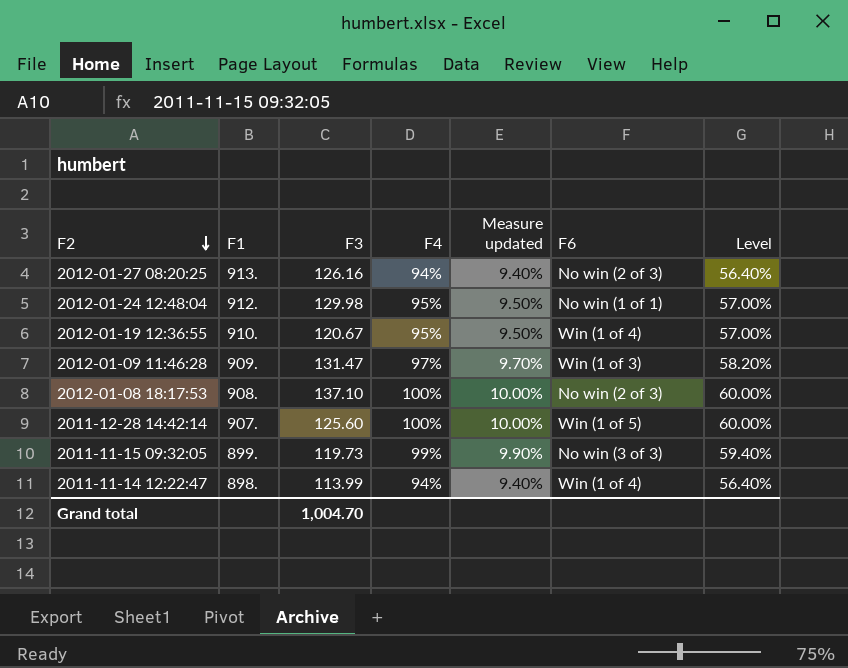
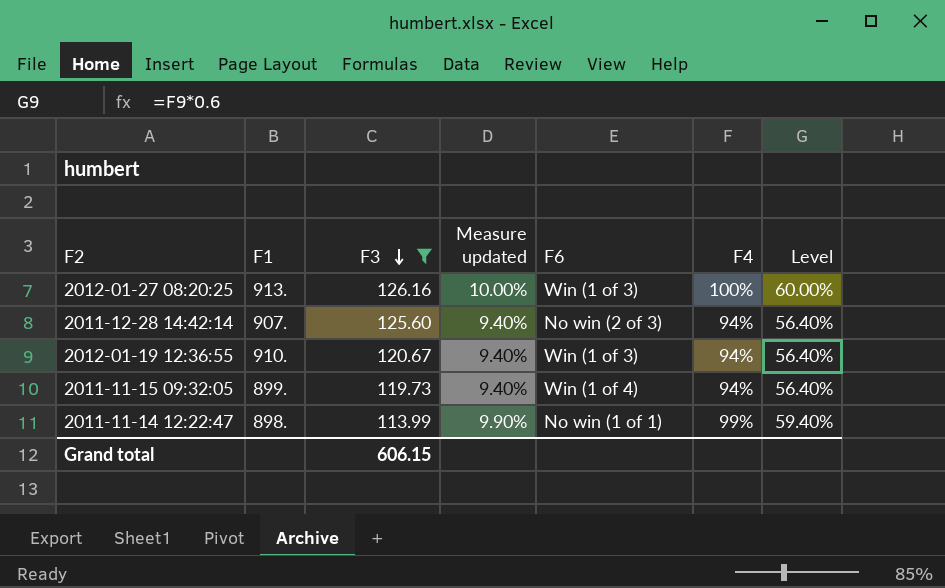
filter: none -> F3 <= 126.16
row order: F2 descending -> F3 descending
column F4 | position: 4 -> 6
2012-01-27 08:20:25 | Measure updated: 9.40% -> 10.00%
2012-01-27 08:20:25 | F6: No win (2 of 3) -> Win (1 of 3)
2012-01-27 08:20:25 | F4: 94% -> 100%
2012-01-27 08:20:25 | Level: 56.40% -> 60.00%
2011-12-28 14:42:14 | Measure updated: 10.00% -> 9.40%
2011-12-28 14:42:14 | F6: Win (1 of 5) -> No win (2 of 3)
2011-12-28 14:42:14 | F4: 100% -> 94%
2011-12-28 14:42:14 | Level: 60.00% -> 56.40%
2012-01-19 12:36:55 | Measure updated: 9.50% -> 9.40%
2012-01-19 12:36:55 | F6: Win (1 of 4) -> Win (1 of 3)
2012-01-19 12:36:55 | F4: 95% -> 94%
2012-01-19 12:36:55 | Level: 57.00% -> 56.40%
2011-11-15 09:32:05 | Measure updated: 9.90% -> 9.40%
2011-11-15 09:32:05 | F6: No win (3 of 3) -> Win (1 of 4)
2011-11-15 09:32:05 | F4: 99% -> 94%
2011-11-15 09:32:05 | Level: 59.40% -> 56.40%
2011-11-14 12:22:47 | Measure updated: 9.40% -> 9.90%
2011-11-14 12:22:47 | F6: Win (1 of 4) -> No win (1 of 1)
2011-11-14 12:22:47 | F4: 94% -> 99%
2011-11-14 12:22:47 | Level: 56.40% -> 59.40%
Grand total | F3: 1,004.70 -> 606.15

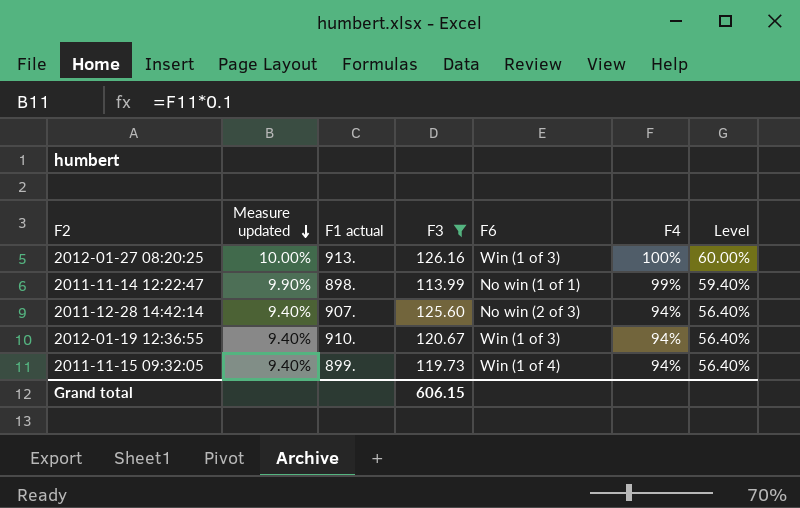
row order: F3 descending -> Measure updated descending
column Measure updated | position: 4 -> 2
column name: F1 -> F1 actual

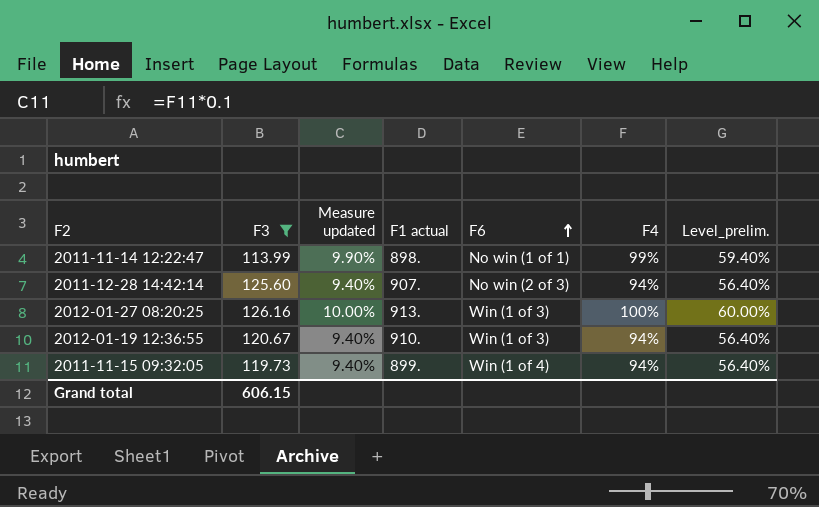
row order: Measure updated descending -> F6 ascending
column F3 | position: 4 -> 2
column name: Level -> Level_prelim.

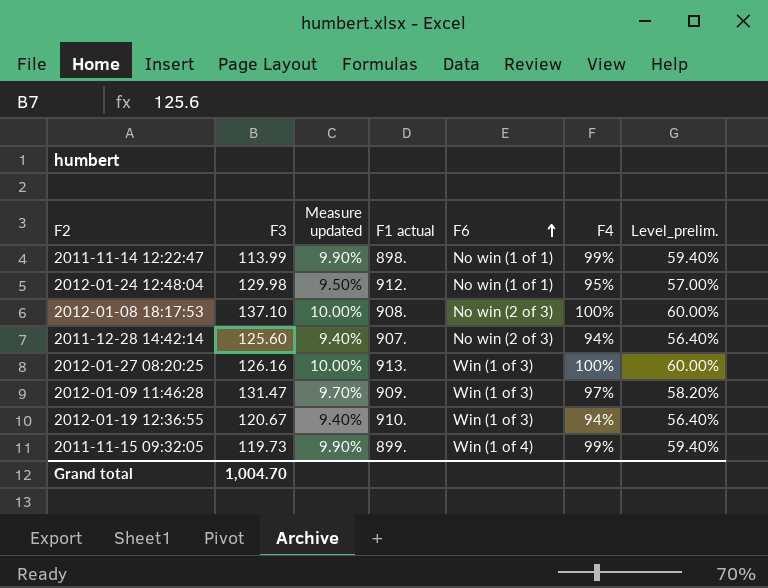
filter: F3 <= 126.16 -> none
2011-11-15 09:32:05 | Measure updated: 9.40% -> 9.90%
2011-11-15 09:32:05 | F4: 94% -> 99%
2011-11-15 09:32:05 | Level_prelim.: 56.40% -> 59.40%
Grand total | F3: 606.15 -> 1,004.70

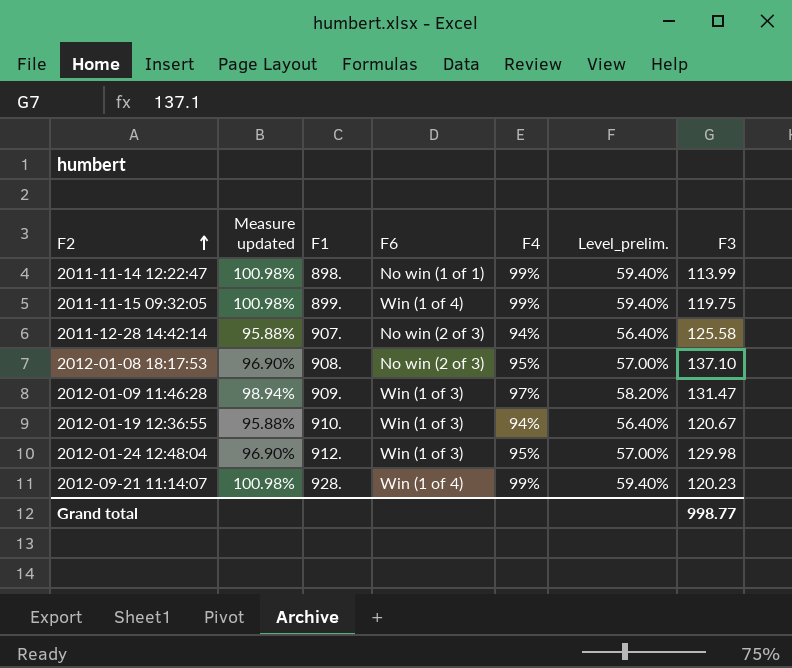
row order: F6 ascending -> F2 ascending
column Measure updated | formula: [F4] * 0.1 -> [F4] * 1.02
column name: F1 actual -> F1
column F3 | position: 2 -> 7
row 2012-01-27 08:20:25: 126.16 | 10.00% | 913. | Win (1 of 3) | 100% | 60.00% -> none
2011-11-15 09:32:05 | F3: 119.73 -> 119.75
2011-12-28 14:42:14 | F3: 125.60 -> 125.58
2012-01-08 18:17:53 | F4: 100% -> 95%
2012-01-08 18:17:53 | Level_prelim.: 60.00% -> 57.00%
2012-01-24 12:48:04 | F6: No win (1 of 1) -> Win (1 of 3)
row 2012-09-21 11:14:07: none -> 100.98% | 928. | Win (1 of 4) | 99% | 59.40% | 120.23
Grand total | F3: 1,004.70 -> 998.77

